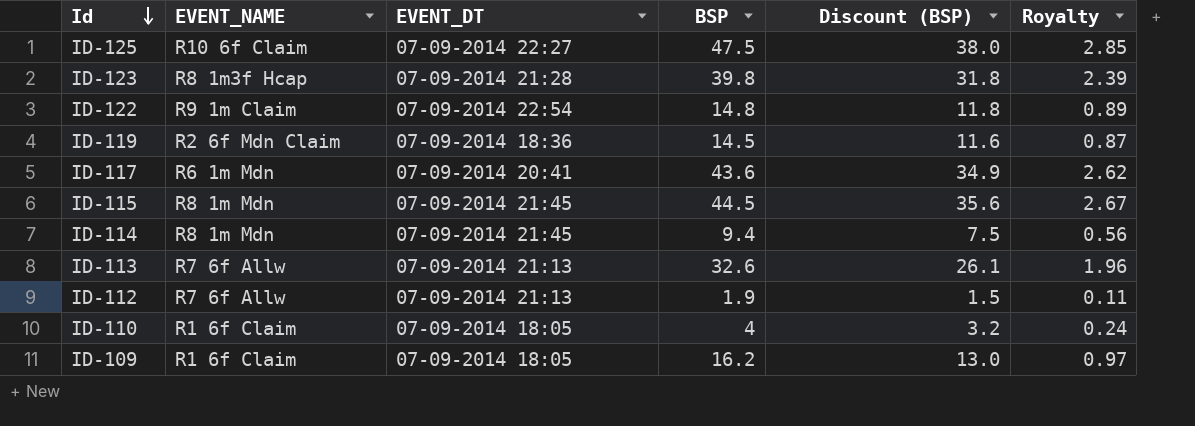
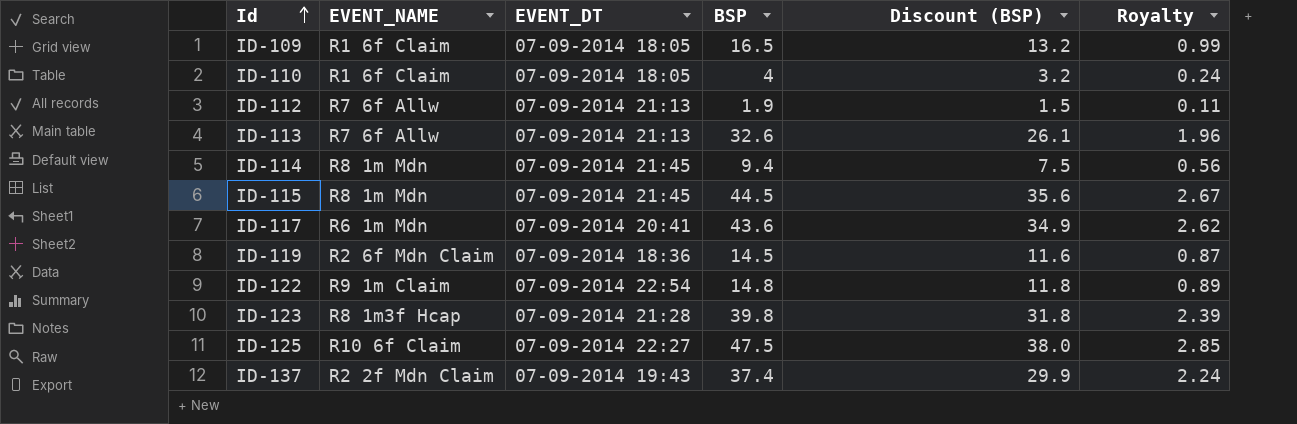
row order: Id descending -> Id ascending
ID-109 | BSP: 16.2 -> 16.5
ID-109 | Discount (BSP): 13.0 -> 13.2
ID-109 | Royalty: 0.97 -> 0.99
row ID-137: none -> R2 2f Mdn Claim | 07-09-2014 19:43 | 37.4 | 29.9 | 2.24

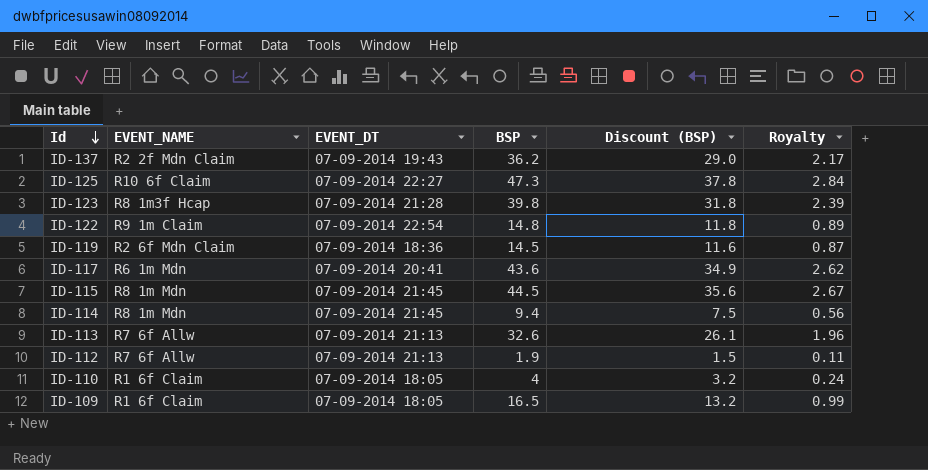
row order: Id ascending -> Id descending
ID-137 | BSP: 37.4 -> 36.2
ID-137 | Discount (BSP): 29.9 -> 29.0
ID-137 | Royalty: 2.24 -> 2.17
ID-125 | BSP: 47.5 -> 47.3
ID-125 | Discount (BSP): 38.0 -> 37.8
ID-125 | Royalty: 2.85 -> 2.84

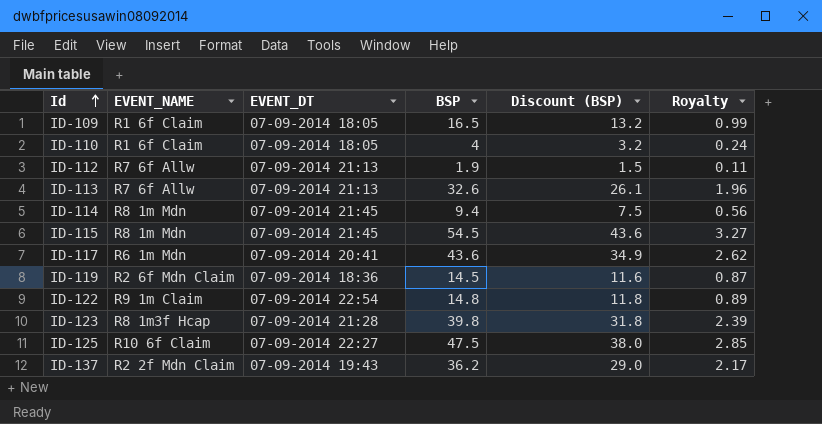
row order: Id descending -> Id ascending
ID-115 | BSP: 44.5 -> 54.5
ID-115 | Discount (BSP): 35.6 -> 43.6
ID-115 | Royalty: 2.67 -> 3.27
ID-125 | BSP: 47.3 -> 47.5
ID-125 | Discount (BSP): 37.8 -> 38.0
ID-125 | Royalty: 2.84 -> 2.85

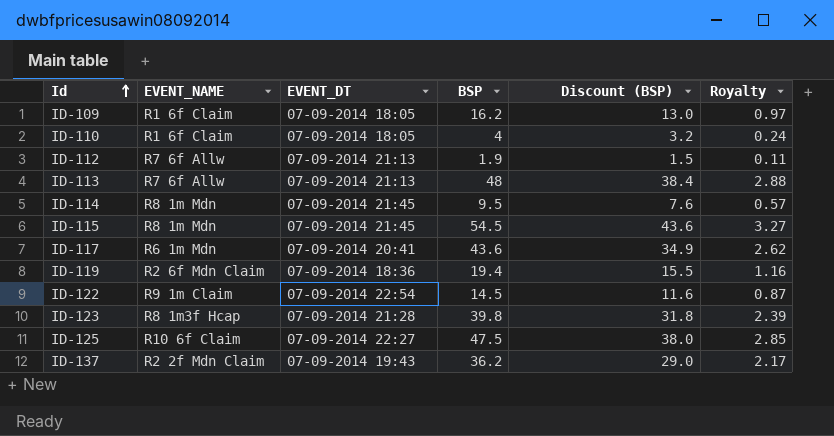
ID-109 | BSP: 16.5 -> 16.2
ID-109 | Discount (BSP): 13.2 -> 13.0
ID-109 | Royalty: 0.99 -> 0.97
ID-113 | BSP: 32.6 -> 48
ID-113 | Discount (BSP): 26.1 -> 38.4
ID-113 | Royalty: 1.96 -> 2.88
ID-114 | BSP: 9.4 -> 9.5
ID-114 | Discount (BSP): 7.5 -> 7.6
ID-114 | Royalty: 0.56 -> 0.57
ID-119 | BSP: 14.5 -> 19.4
ID-119 | Discount (BSP): 11.6 -> 15.5
ID-119 | Royalty: 0.87 -> 1.16
ID-122 | BSP: 14.8 -> 14.5
ID-122 | Discount (BSP): 11.8 -> 11.6
ID-122 | Royalty: 0.89 -> 0.87

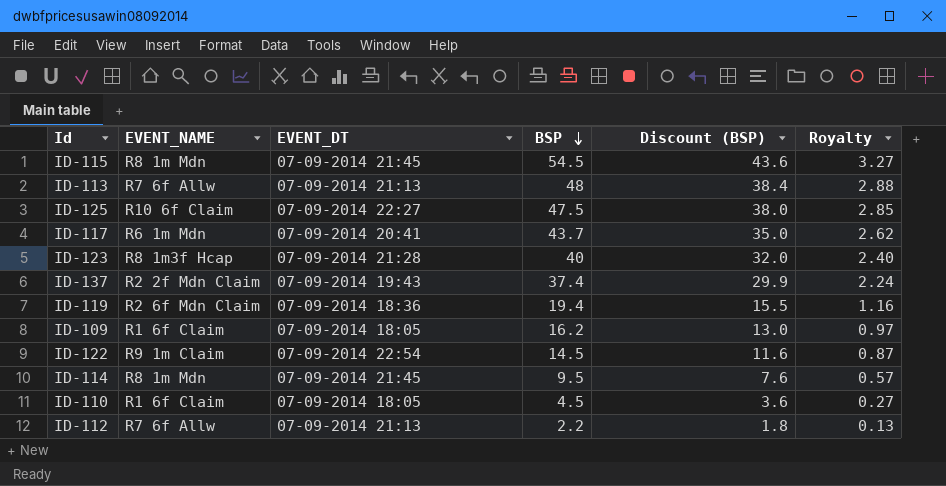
row order: Id ascending -> BSP descending
ID-117 | BSP: 43.6 -> 43.7
ID-117 | Discount (BSP): 34.9 -> 35.0
ID-123 | BSP: 39.8 -> 40
ID-123 | Discount (BSP): 31.8 -> 32.0
ID-123 | Royalty: 2.39 -> 2.40
ID-137 | BSP: 36.2 -> 37.4
ID-137 | Discount (BSP): 29.0 -> 29.9
ID-137 | Royalty: 2.17 -> 2.24
ID-110 | BSP: 4 -> 4.5
ID-110 | Discount (BSP): 3.2 -> 3.6
ID-110 | Royalty: 0.24 -> 0.27
ID-112 | BSP: 1.9 -> 2.2
ID-112 | Discount (BSP): 1.5 -> 1.8
ID-112 | Royalty: 0.11 -> 0.13

